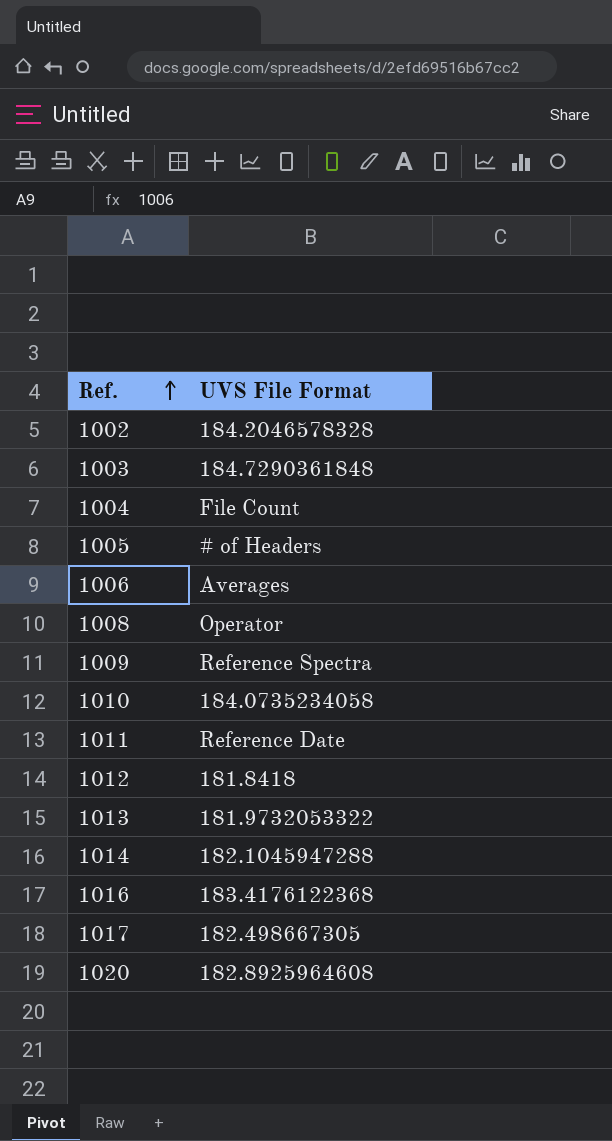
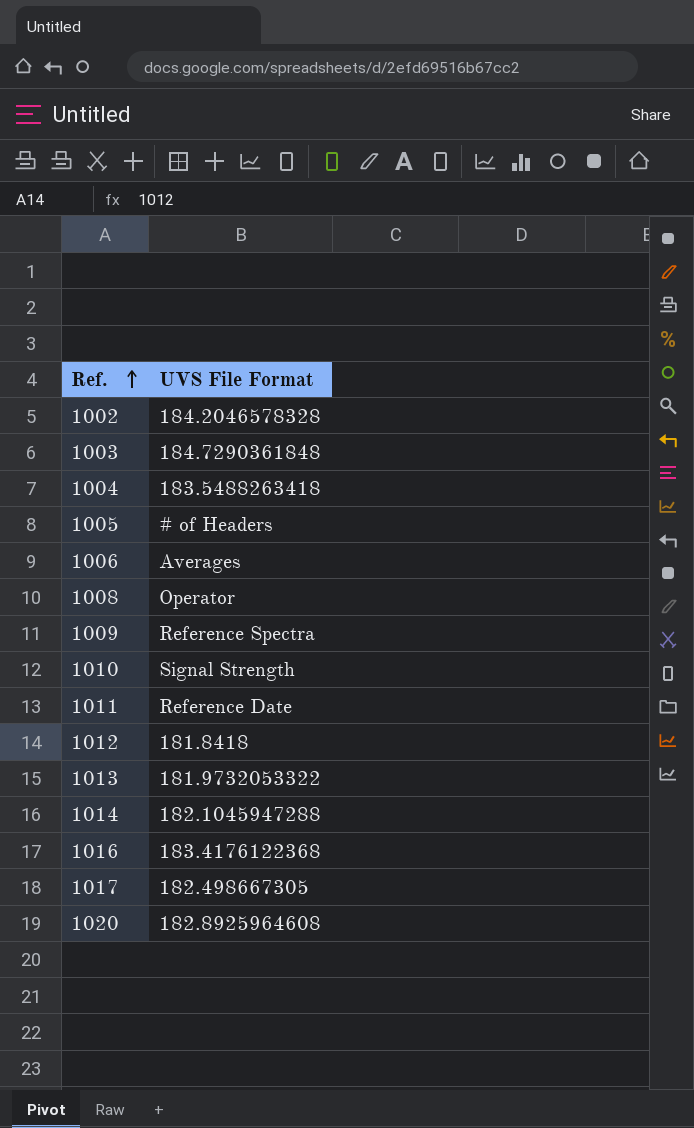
1004 | UVS File Format: File Count -> 183.5488263418
1010 | UVS File Format: 184.0735234058 -> Signal Strength

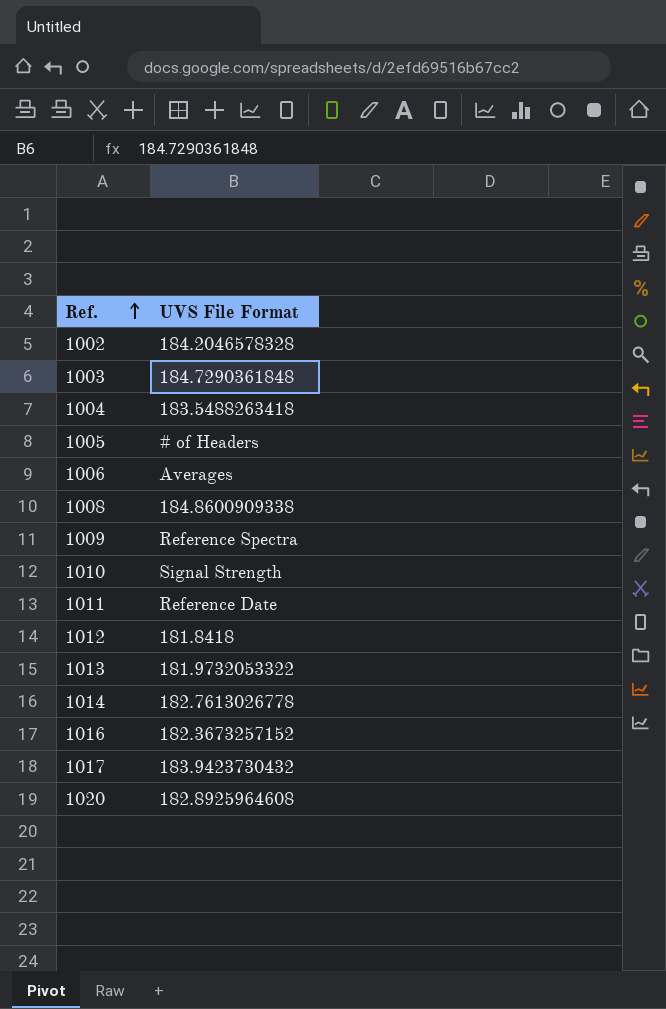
1008 | UVS File Format: Operator -> 184.8600909338
1014 | UVS File Format: 182.1045947288 -> 182.7613026778
1016 | UVS File Format: 183.4176122368 -> 182.3673257152
1017 | UVS File Format: 182.498667305 -> 183.9423730432

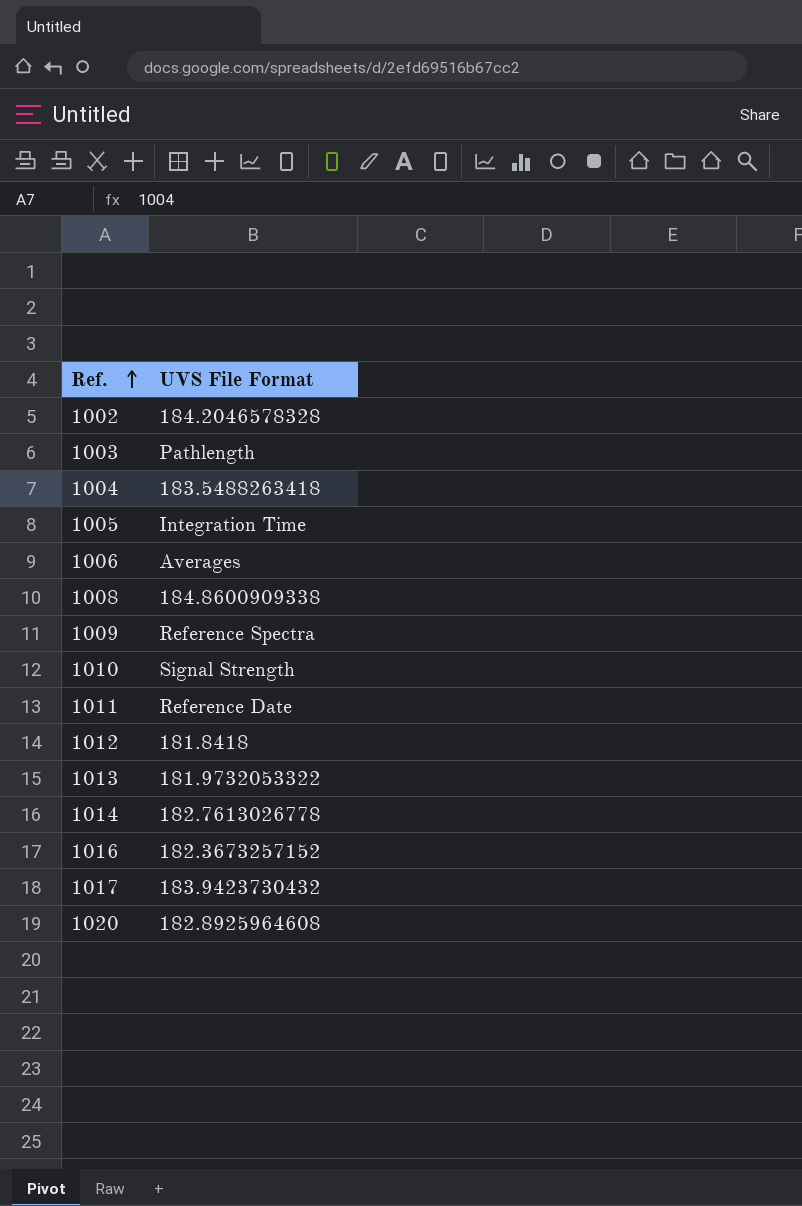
1003 | UVS File Format: 184.7290361848 -> Pathlength
1005 | UVS File Format: # of Headers -> Integration Time

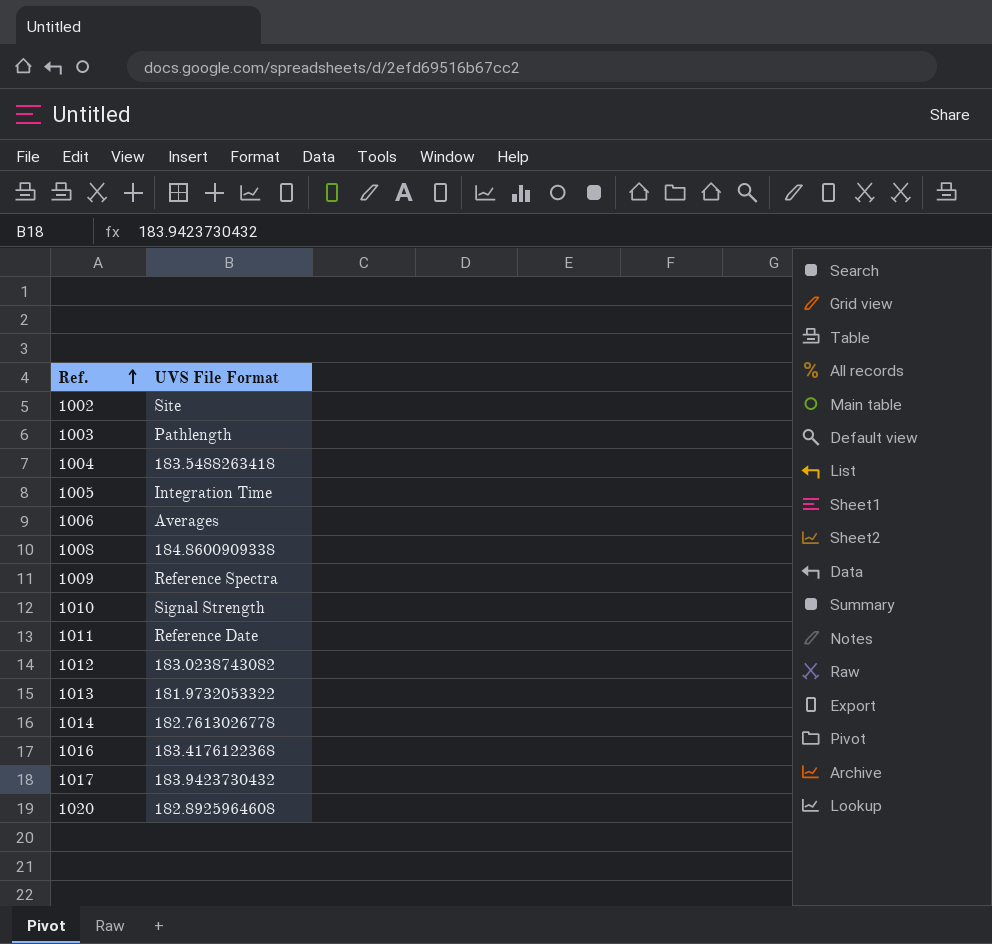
1002 | UVS File Format: 184.2046578328 -> Site
1012 | UVS File Format: 181.8418 -> 183.0238743082
1016 | UVS File Format: 182.3673257152 -> 183.4176122368

